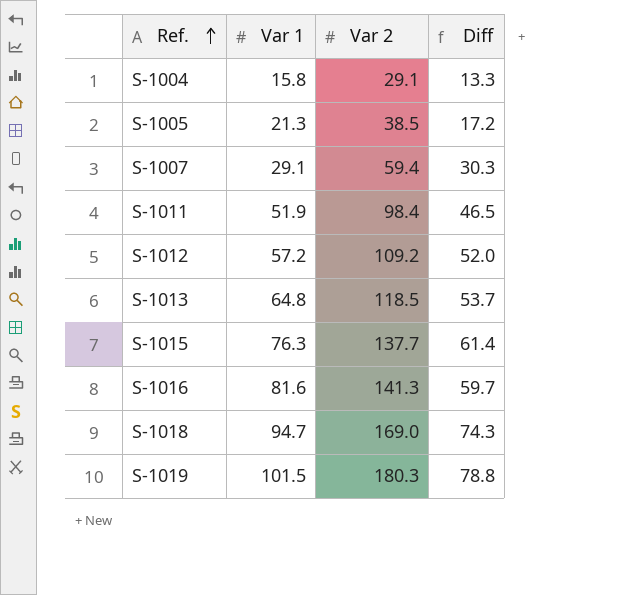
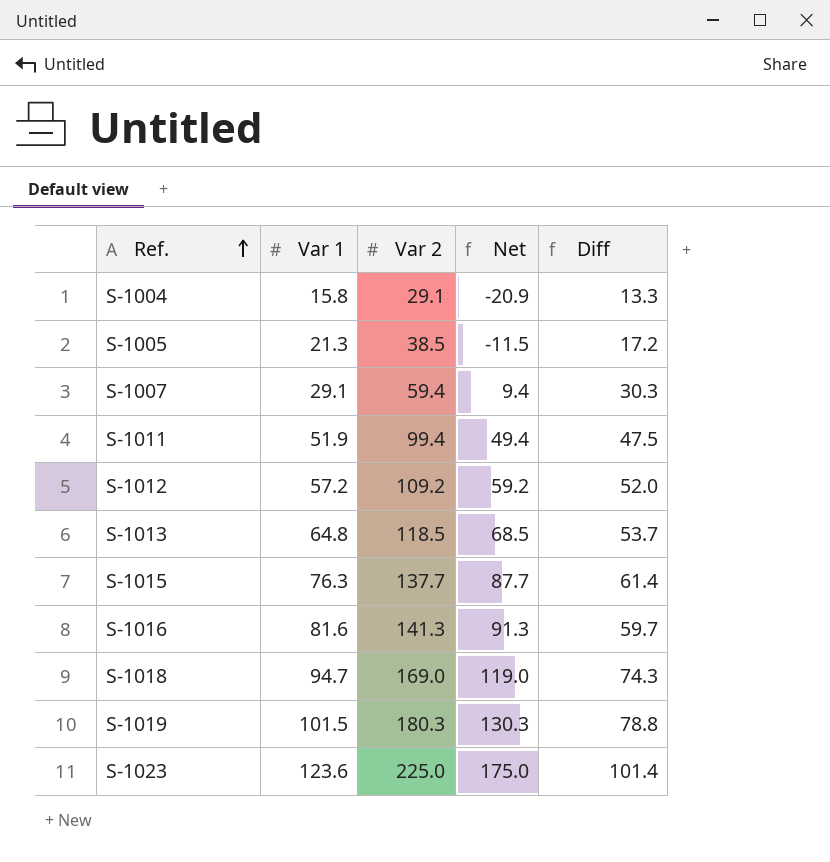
column Net | formula: none -> [Var 2] - 50
S-1011 | Var 2: 98.4 -> 99.4
S-1011 | Diff: 46.5 -> 47.5
row S-1023: none -> 123.6 | 225.0 | 175.0 | 101.4

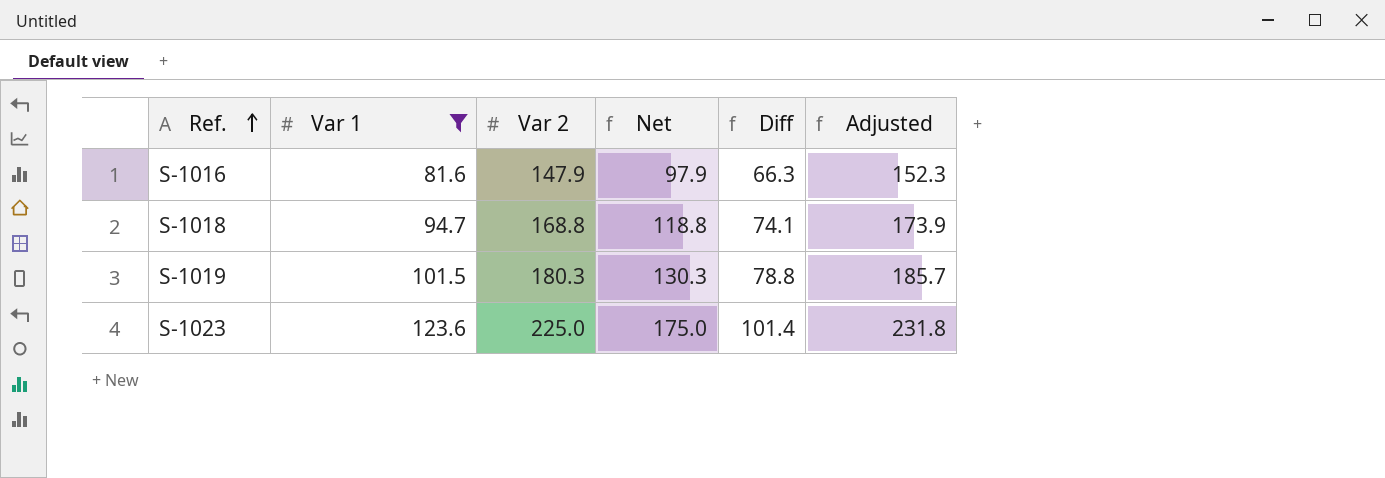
filter: none -> Var 1 >= 81.6
column Adjusted | formula: none -> [Var 2] * 1.03
S-1016 | Var 2: 141.3 -> 147.9
S-1016 | Net: 91.3 -> 97.9
S-1016 | Diff: 59.7 -> 66.3
S-1018 | Var 2: 169.0 -> 168.8
S-1018 | Net: 119.0 -> 118.8
S-1018 | Diff: 74.3 -> 74.1

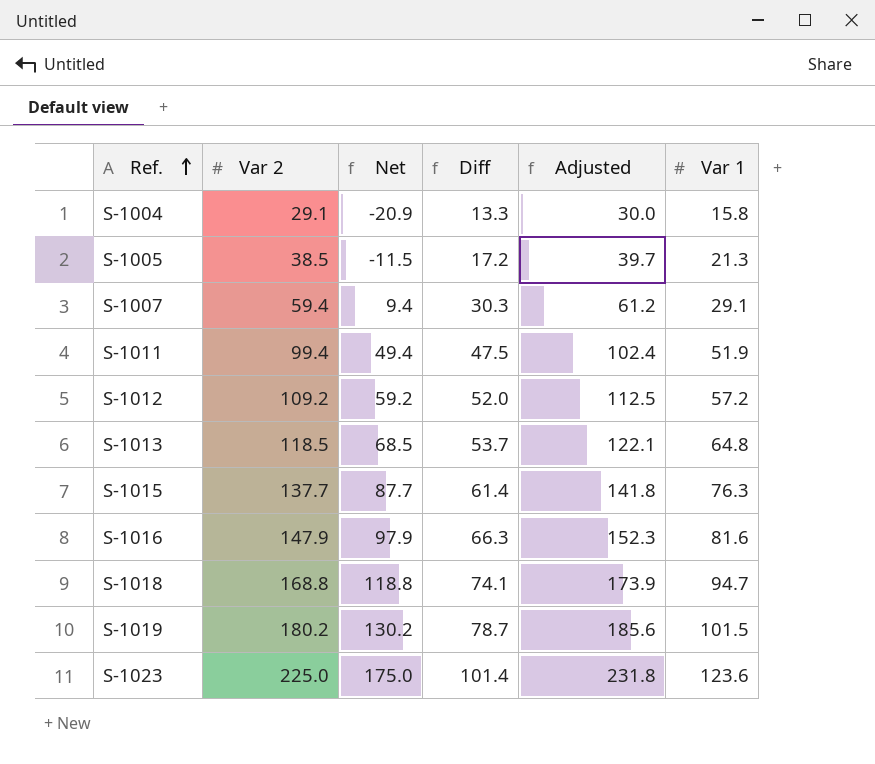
filter: Var 1 >= 81.6 -> none
column Var 1 | position: 2 -> 6
S-1019 | Var 2: 180.3 -> 180.2
S-1019 | Net: 130.3 -> 130.2
S-1019 | Diff: 78.8 -> 78.7
S-1019 | Adjusted: 185.7 -> 185.6

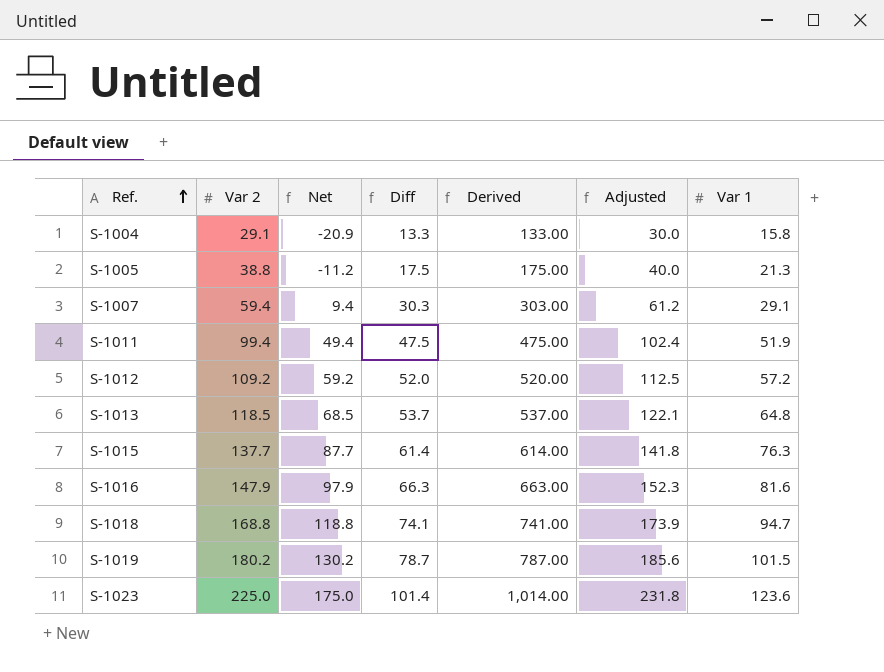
column Derived | formula: none -> [Diff] * 10
S-1005 | Var 2: 38.5 -> 38.8
S-1005 | Net: -11.5 -> -11.2
S-1005 | Diff: 17.2 -> 17.5
S-1005 | Adjusted: 39.7 -> 40.0

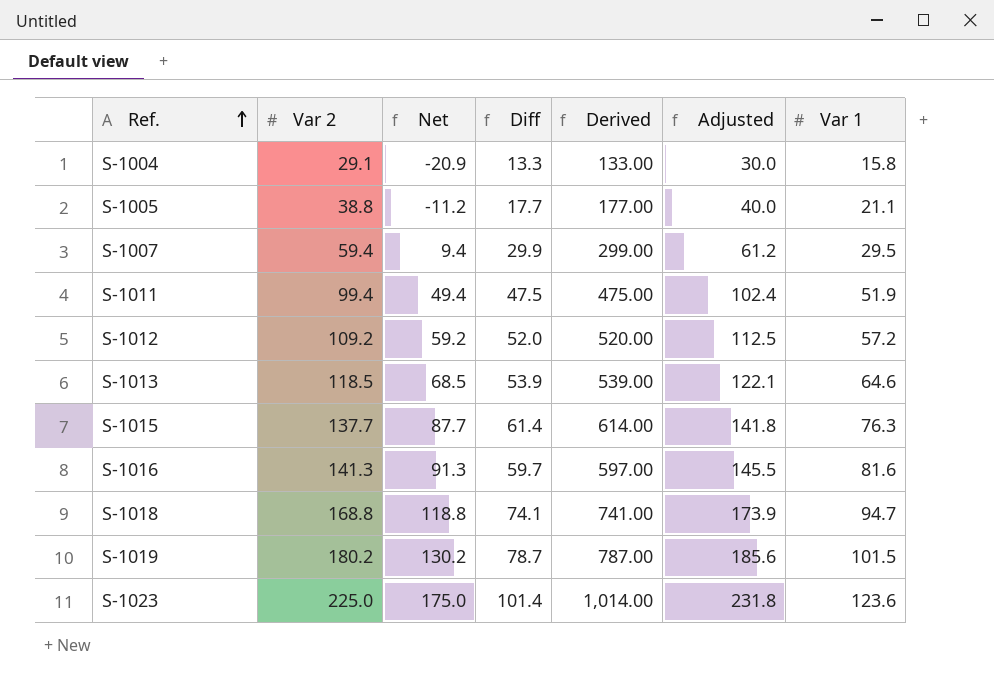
S-1005 | Diff: 17.5 -> 17.7
S-1005 | Derived: 175.00 -> 177.00
S-1005 | Var 1: 21.3 -> 21.1
S-1007 | Diff: 30.3 -> 29.9
S-1007 | Derived: 303.00 -> 299.00
S-1007 | Var 1: 29.1 -> 29.5
S-1013 | Diff: 53.7 -> 53.9
S-1013 | Derived: 537.00 -> 539.00
S-1013 | Var 1: 64.8 -> 64.6
S-1016 | Var 2: 147.9 -> 141.3
S-1016 | Net: 97.9 -> 91.3
S-1016 | Diff: 66.3 -> 59.7
S-1016 | Derived: 663.00 -> 597.00
S-1016 | Adjusted: 152.3 -> 145.5

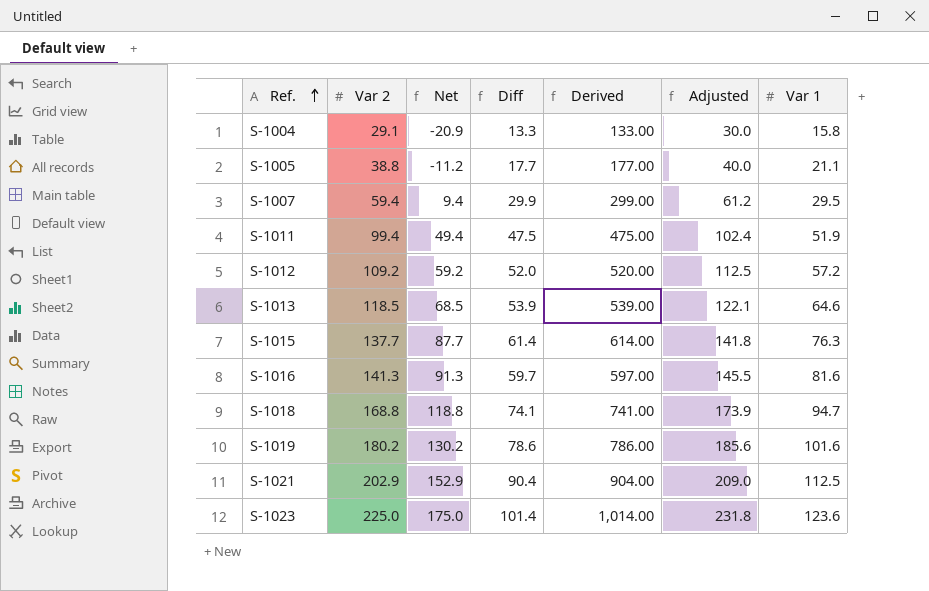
S-1019 | Diff: 78.7 -> 78.6
S-1019 | Derived: 787.00 -> 786.00
S-1019 | Var 1: 101.5 -> 101.6
row S-1021: none -> 202.9 | 152.9 | 90.4 | 904.00 | 209.0 | 112.5

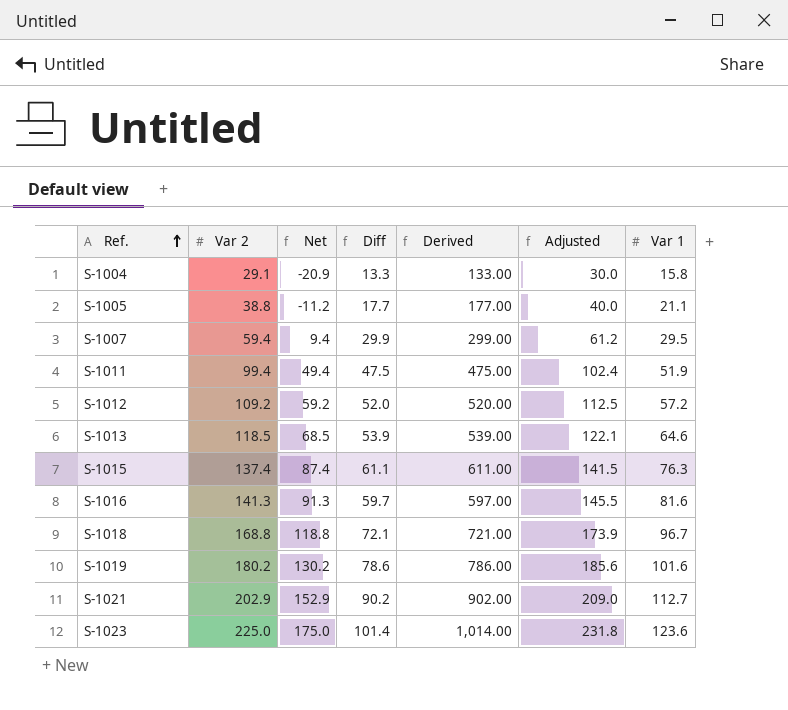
S-1015 | Var 2: 137.7 -> 137.4
S-1015 | Net: 87.7 -> 87.4
S-1015 | Diff: 61.4 -> 61.1
S-1015 | Derived: 614.00 -> 611.00
S-1015 | Adjusted: 141.8 -> 141.5
S-1018 | Diff: 74.1 -> 72.1
S-1018 | Derived: 741.00 -> 721.00
S-1018 | Var 1: 94.7 -> 96.7
S-1021 | Diff: 90.4 -> 90.2
S-1021 | Derived: 904.00 -> 902.00
S-1021 | Var 1: 112.5 -> 112.7

